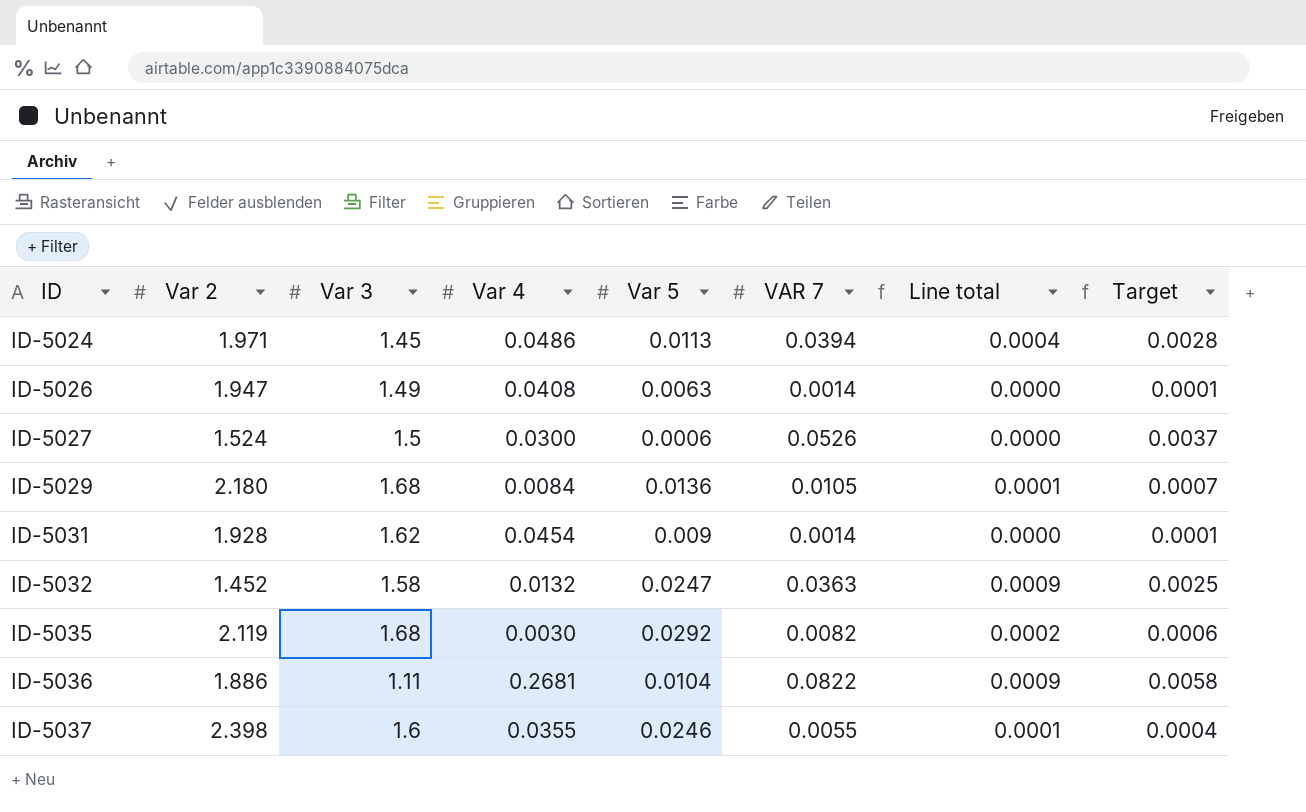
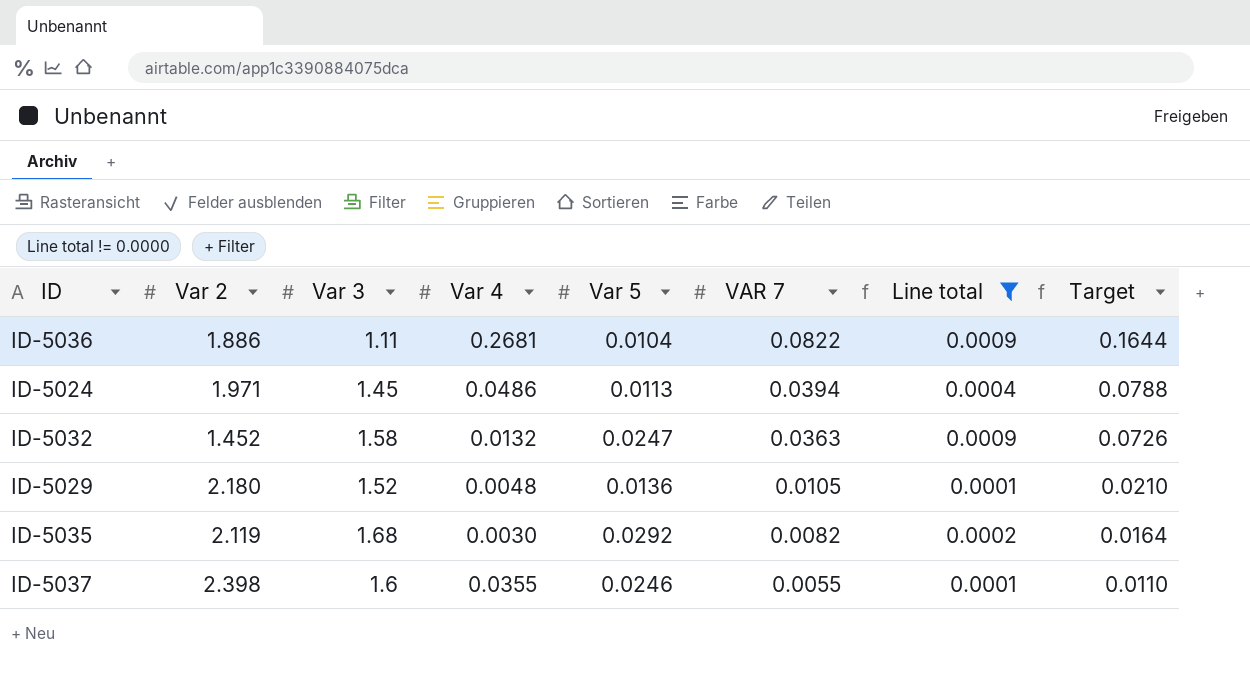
filter: none -> Line total != 0.0000
row order: ID ascending -> VAR 7 descending
column Target | formula: [VAR 7] * 0.07 -> [VAR 7] * 2
ID-5029 | Var 3: 1.68 -> 1.52
ID-5029 | Var 4: 0.0084 -> 0.0048

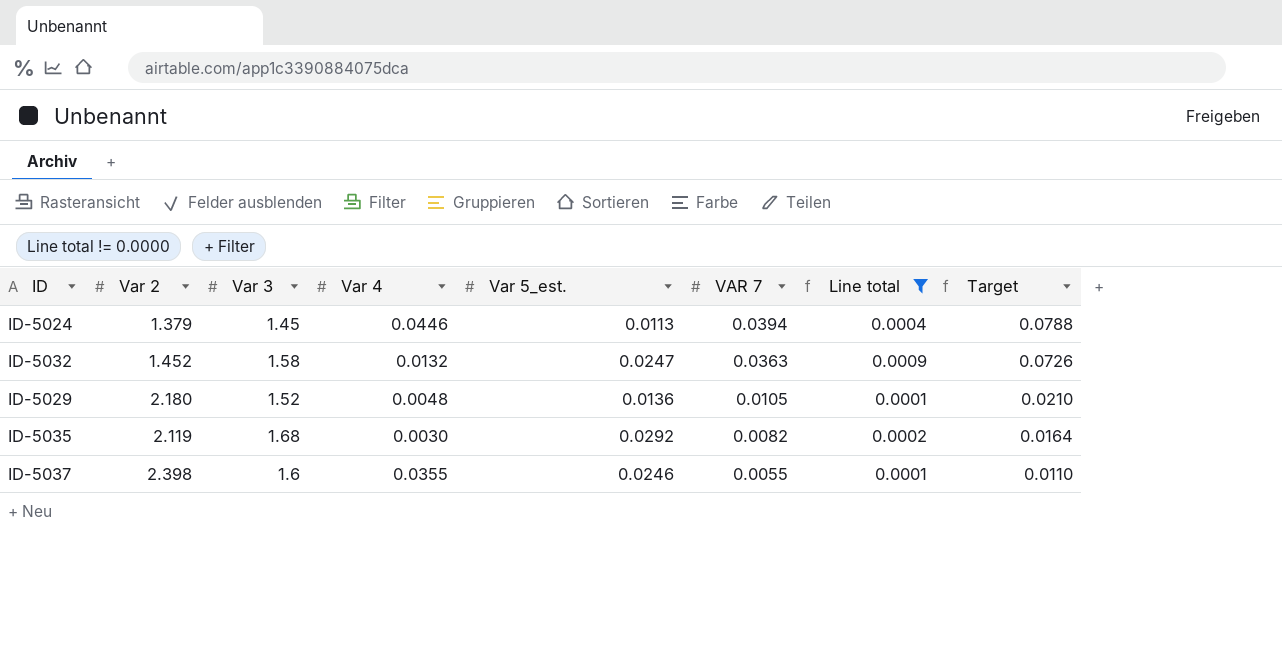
column name: Var 5 -> Var 5_est.
row ID-5036: 1.886 | 1.11 | 0.2681 | 0.0104 | 0.0822 | 0.0009 | 0.1644 -> none
ID-5024 | Var 2: 1.971 -> 1.379
ID-5024 | Var 4: 0.0486 -> 0.0446

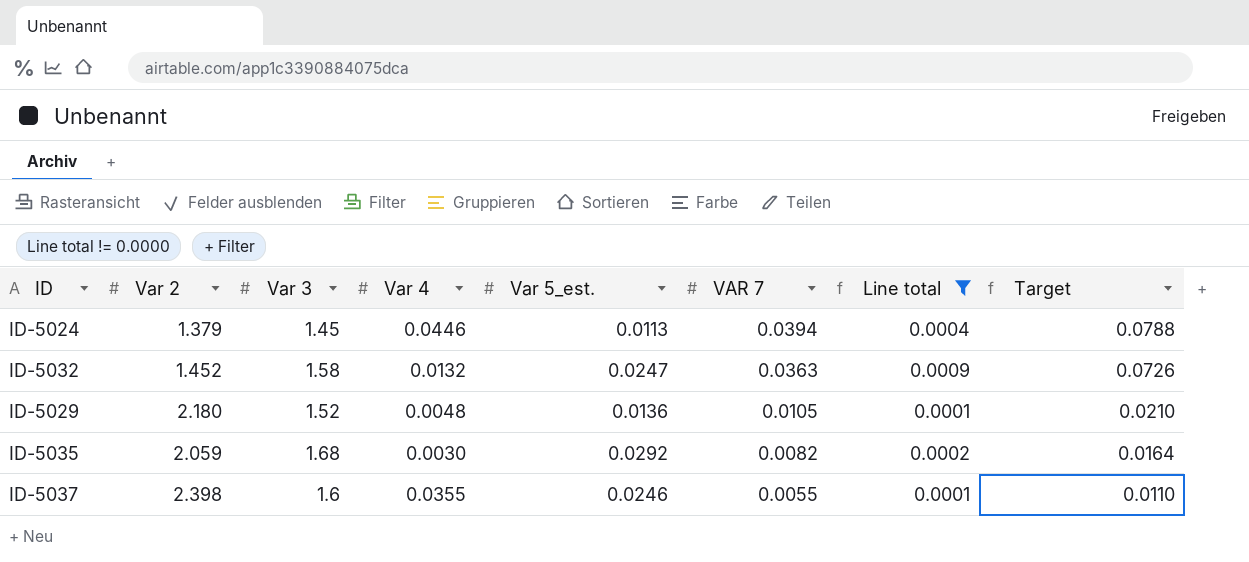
ID-5035 | Var 2: 2.119 -> 2.059

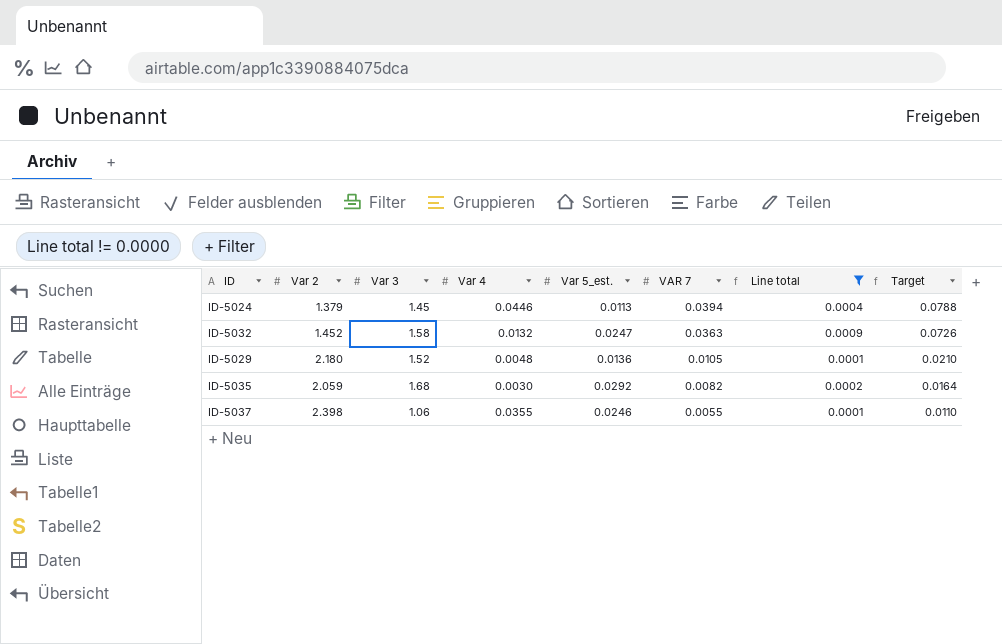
ID-5037 | Var 3: 1.6 -> 1.06

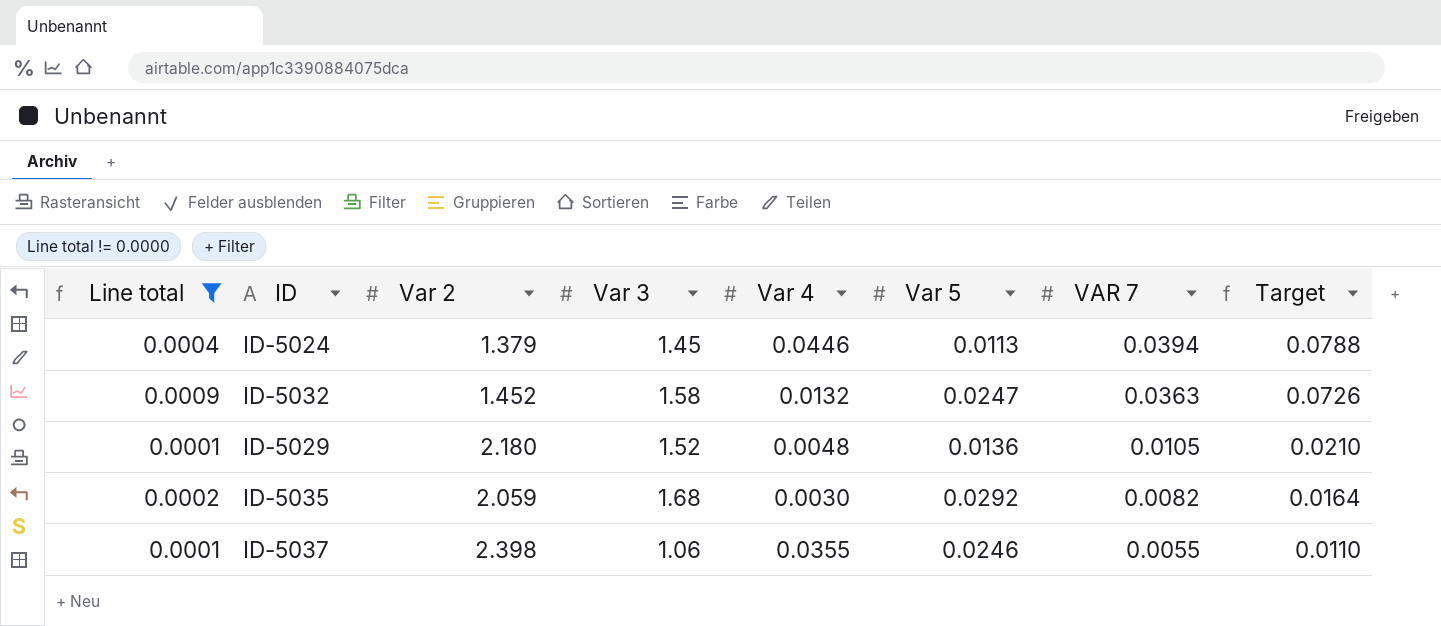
column Line total | position: 7 -> 1
column name: Var 5_est. -> Var 5

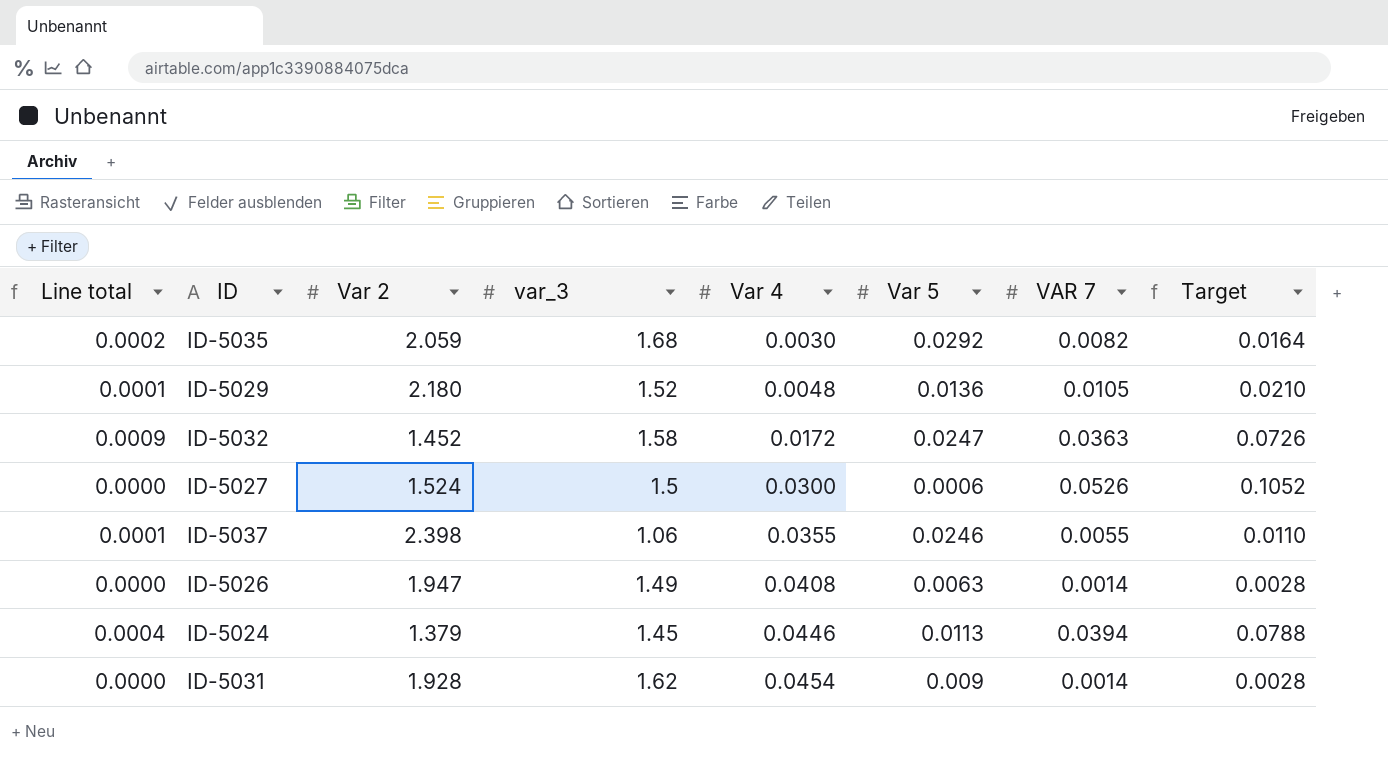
filter: Line total != 0.0000 -> none
row order: VAR 7 descending -> Var 4 ascending
column name: Var 3 -> var_3
ID-5032 | Var 4: 0.0132 -> 0.0172

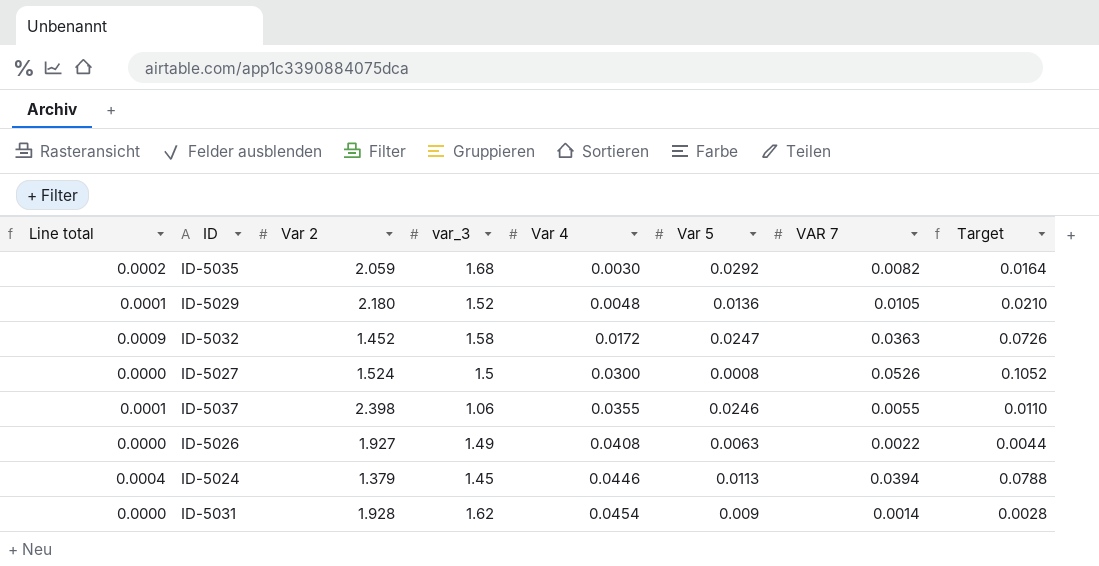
ID-5027 | Var 5: 0.0006 -> 0.0008
ID-5026 | Var 2: 1.947 -> 1.927
ID-5026 | VAR 7: 0.0014 -> 0.0022
ID-5026 | Target: 0.0028 -> 0.0044

